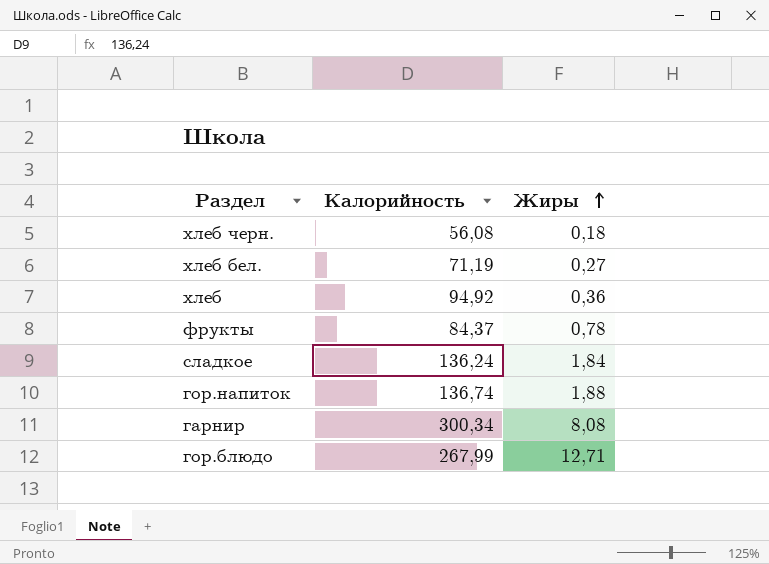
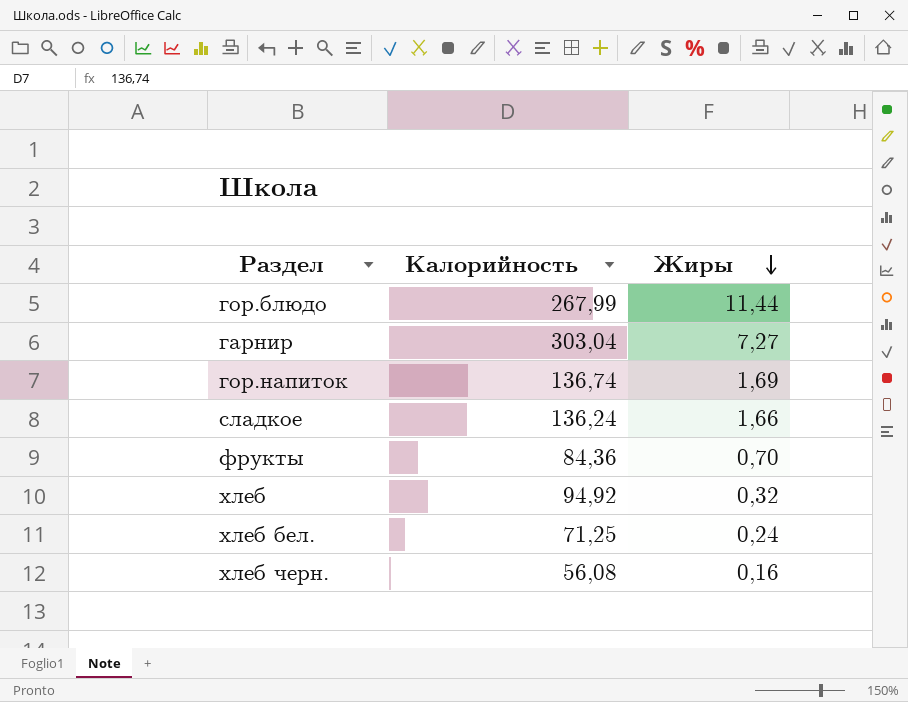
row order: Жиры ascending -> Жиры descending
гор.блюдо | Жиры: 12,71 -> 11,44
гарнир | Калорийность: 300,34 -> 303,04
гарнир | Жиры: 8,08 -> 7,27
гор.напиток | Жиры: 1,88 -> 1,69
сладкое | Жиры: 1,84 -> 1,66
фрукты | Калорийность: 84,37 -> 84,36
фрукты | Жиры: 0,78 -> 0,70
хлеб | Жиры: 0,36 -> 0,32
хлеб бел. | Калорийность: 71,19 -> 71,25
хлеб бел. | Жиры: 0,27 -> 0,24
хлеб черн. | Жиры: 0,18 -> 0,16

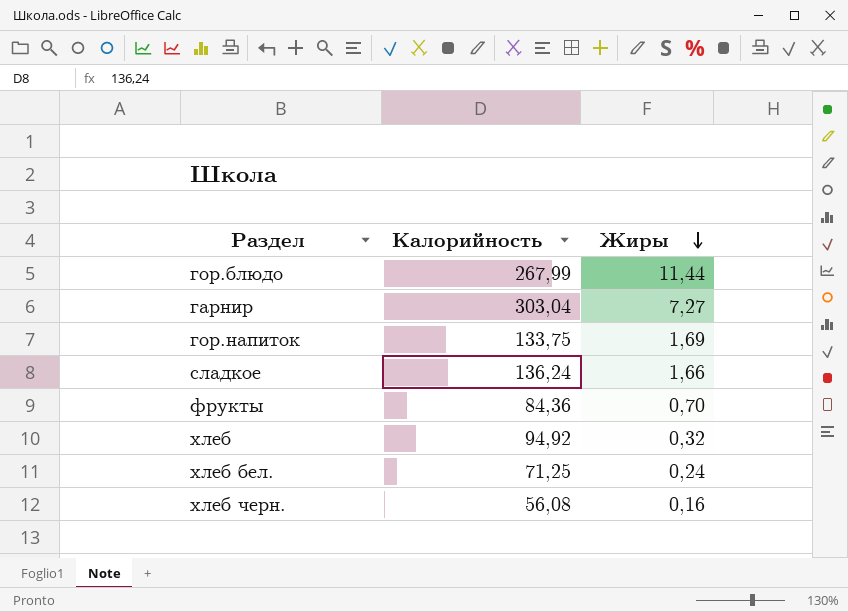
гор.напиток | Калорийность: 136,74 -> 133,75

